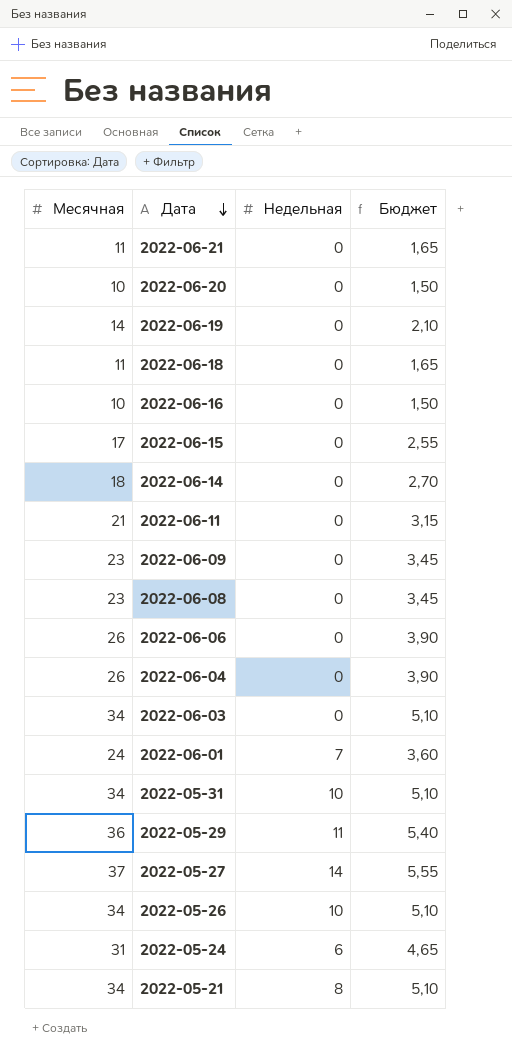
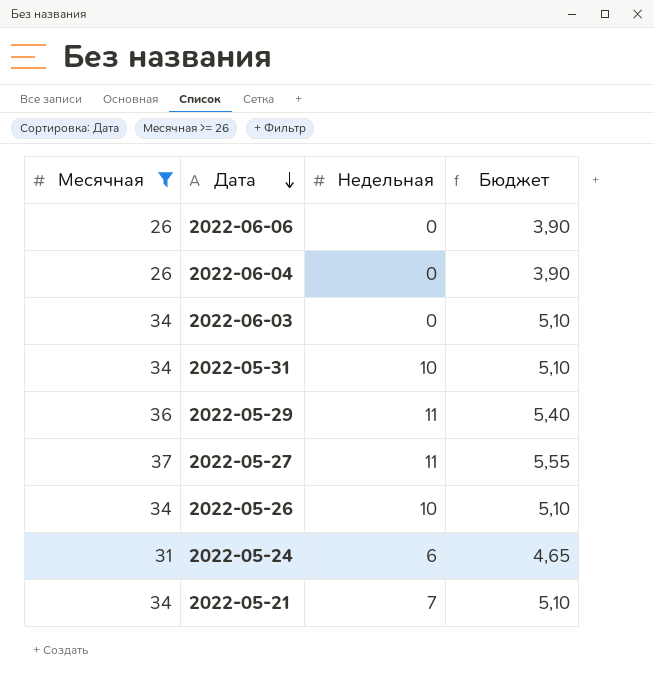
filter: none -> Месячная >= 26
2022-05-27 | Недельная: 14 -> 11
2022-05-21 | Недельная: 8 -> 7

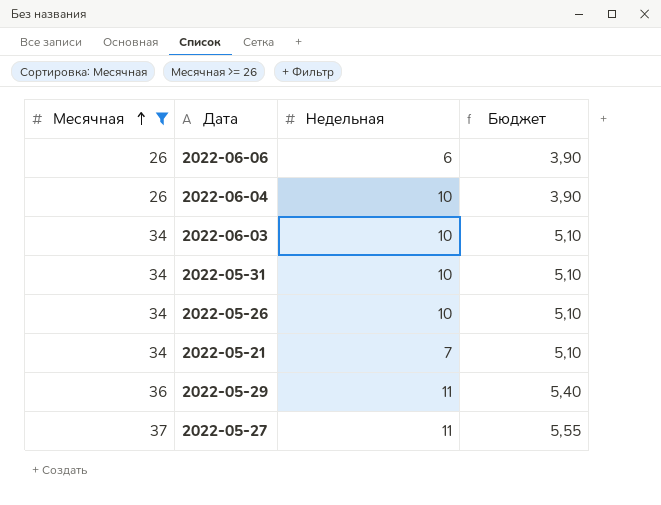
row order: Дата descending -> Месячная ascending
row 2022-05-24: 31 | 6 | 4,65 -> none
2022-06-06 | Недельная: 0 -> 6
2022-06-04 | Недельная: 0 -> 10
2022-06-03 | Недельная: 0 -> 10

